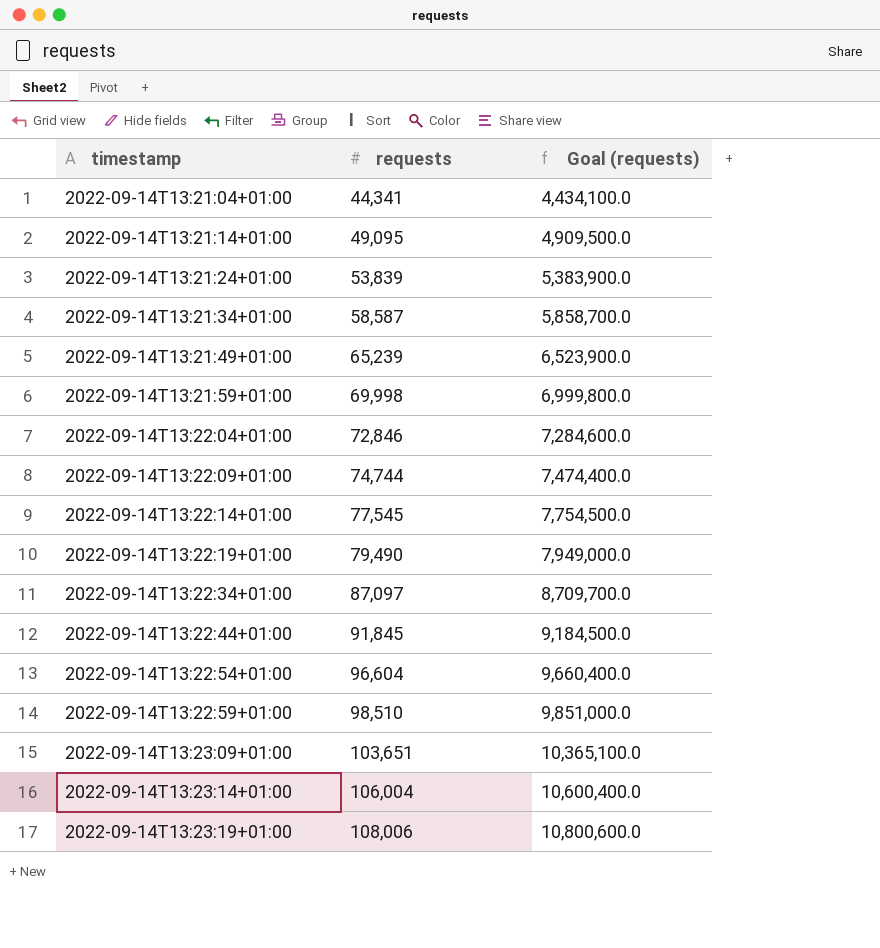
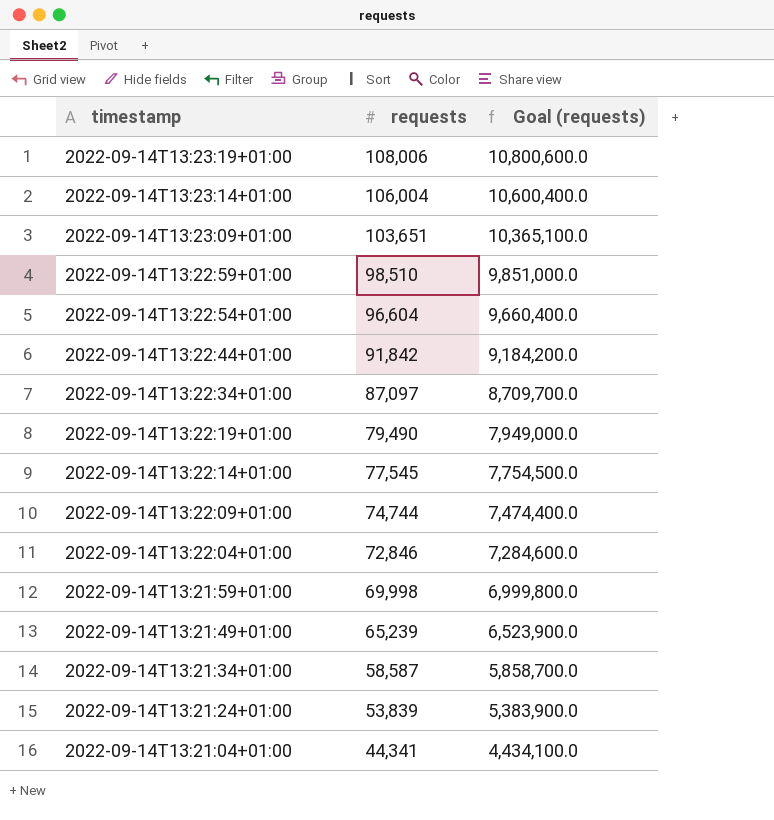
row order: timestamp ascending -> timestamp descending
row 2022-09-14T13:21:14+01:00: 49,095 | 4,909,500.0 -> none
2022-09-14T13:22:44+01:00 | requests: 91,845 -> 91,842
2022-09-14T13:22:44+01:00 | Goal (requests): 9,184,500.0 -> 9,184,200.0

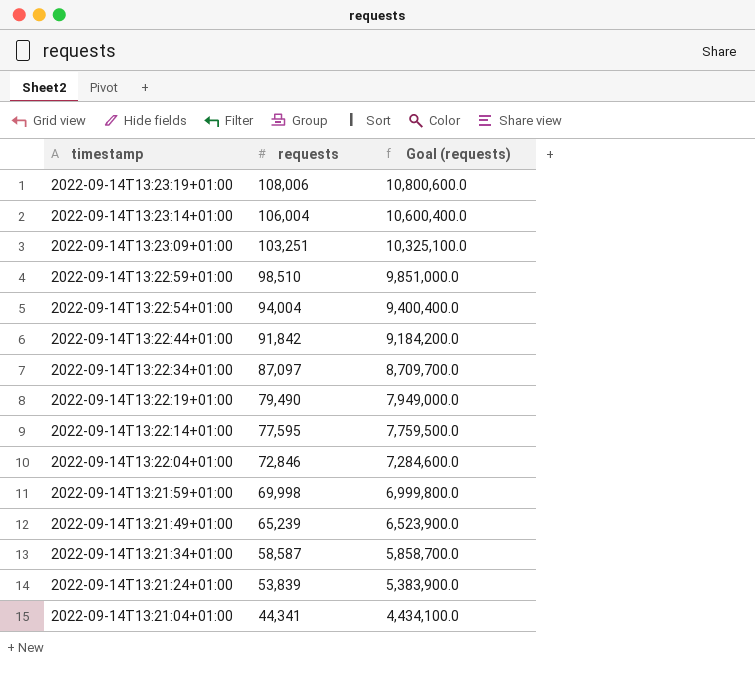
row 2022-09-14T13:22:09+01:00: 74,744 | 7,474,400.0 -> none
2022-09-14T13:23:09+01:00 | requests: 103,651 -> 103,251
2022-09-14T13:23:09+01:00 | Goal (requests): 10,365,100.0 -> 10,325,100.0
2022-09-14T13:22:54+01:00 | requests: 96,604 -> 94,004
2022-09-14T13:22:54+01:00 | Goal (requests): 9,660,400.0 -> 9,400,400.0
2022-09-14T13:22:14+01:00 | requests: 77,545 -> 77,595
2022-09-14T13:22:14+01:00 | Goal (requests): 7,754,500.0 -> 7,759,500.0

